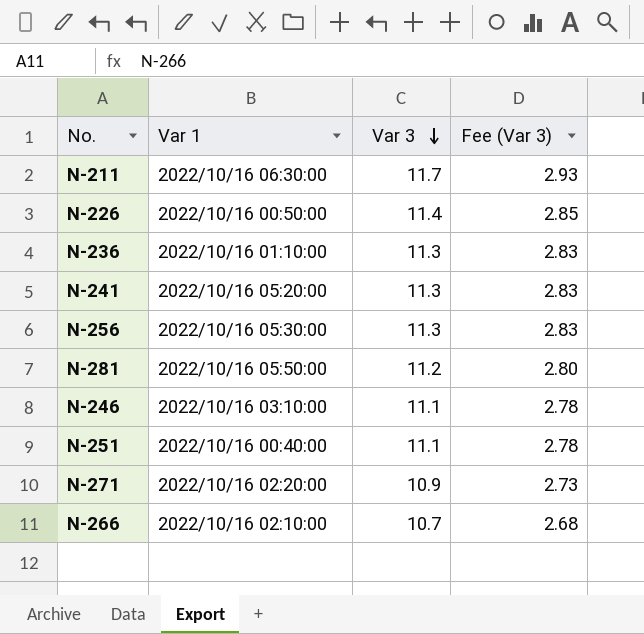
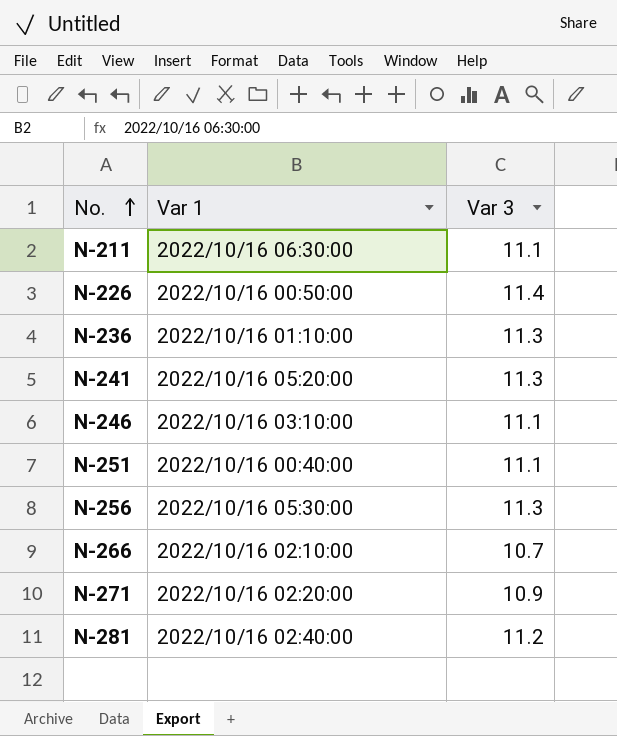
row order: Var 3 descending -> No. ascending
column Fee (Var 3) | formula: [Var 3] * 0.25 -> none
N-211 | Var 3: 11.7 -> 11.1
N-281 | Var 1: 2022/10/16 05:50:00 -> 2022/10/16 02:40:00

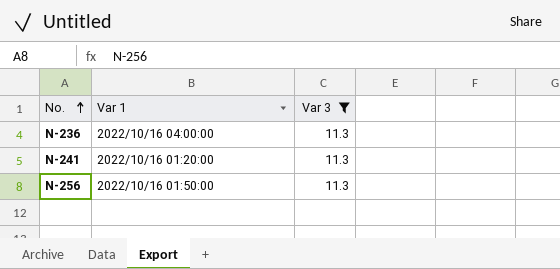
filter: none -> Var 3 = 11.3
N-236 | Var 1: 2022/10/16 01:10:00 -> 2022/10/16 04:00:00
N-241 | Var 1: 2022/10/16 05:20:00 -> 2022/10/16 01:20:00
N-256 | Var 1: 2022/10/16 05:30:00 -> 2022/10/16 01:50:00

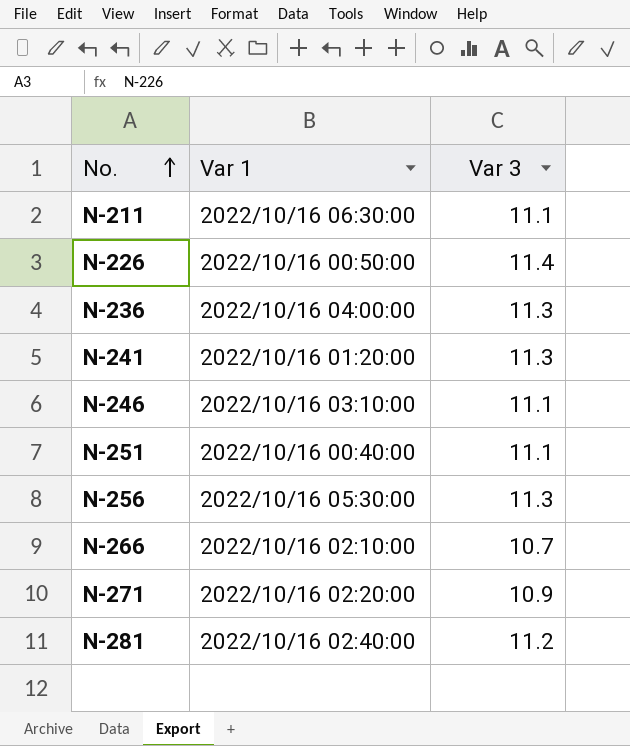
filter: Var 3 = 11.3 -> none
N-256 | Var 1: 2022/10/16 01:50:00 -> 2022/10/16 05:30:00

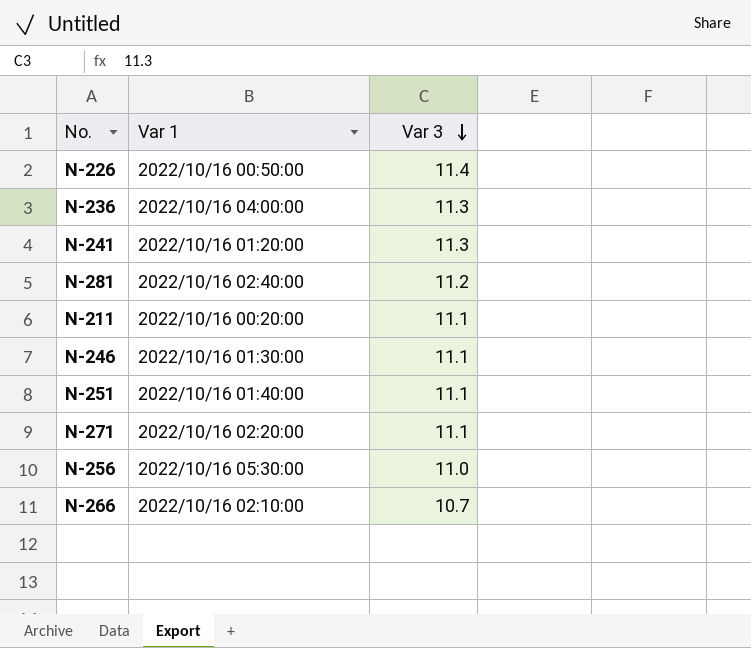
row order: No. ascending -> Var 3 descending
N-211 | Var 1: 2022/10/16 06:30:00 -> 2022/10/16 00:20:00
N-246 | Var 1: 2022/10/16 03:10:00 -> 2022/10/16 01:30:00
N-251 | Var 1: 2022/10/16 00:40:00 -> 2022/10/16 01:40:00
N-271 | Var 3: 10.9 -> 11.1
N-256 | Var 3: 11.3 -> 11.0

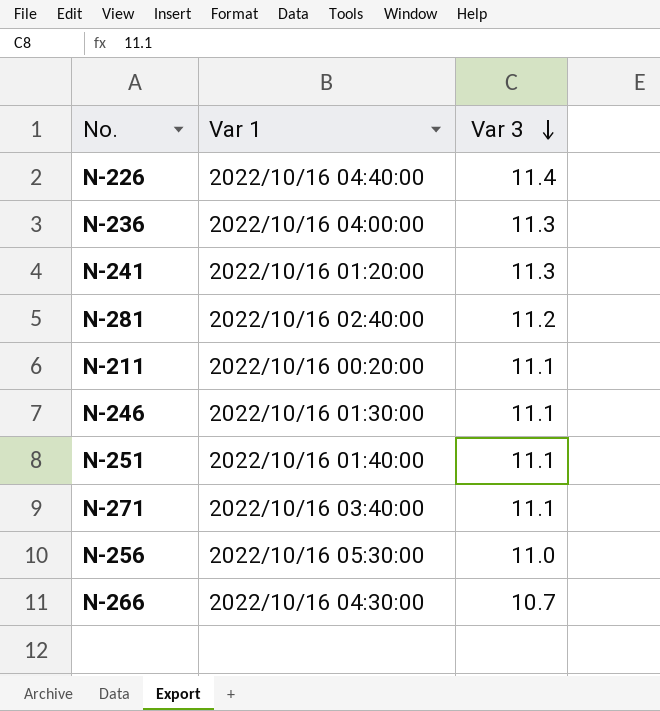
N-226 | Var 1: 2022/10/16 00:50:00 -> 2022/10/16 04:40:00
N-271 | Var 1: 2022/10/16 02:20:00 -> 2022/10/16 03:40:00
N-266 | Var 1: 2022/10/16 02:10:00 -> 2022/10/16 04:30:00

